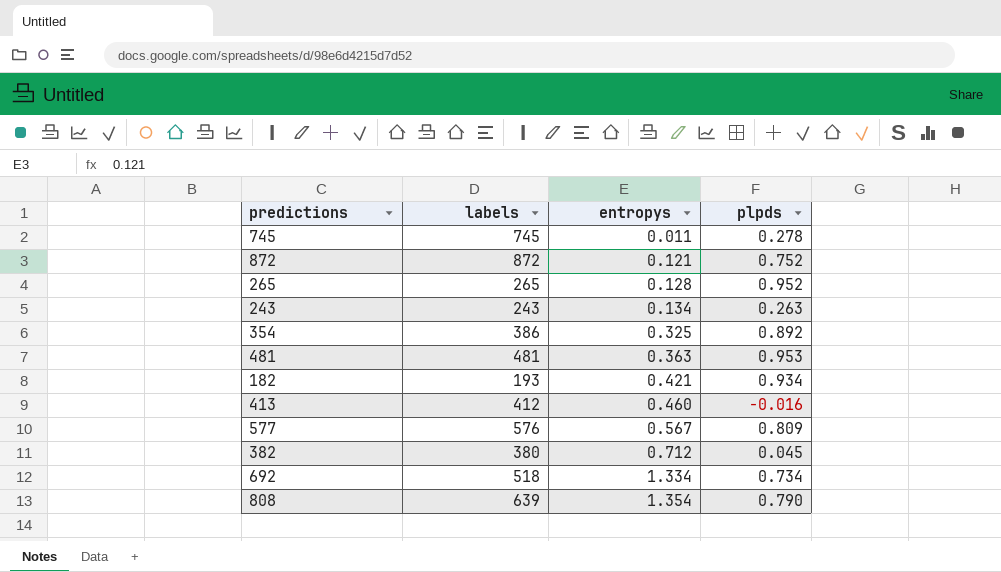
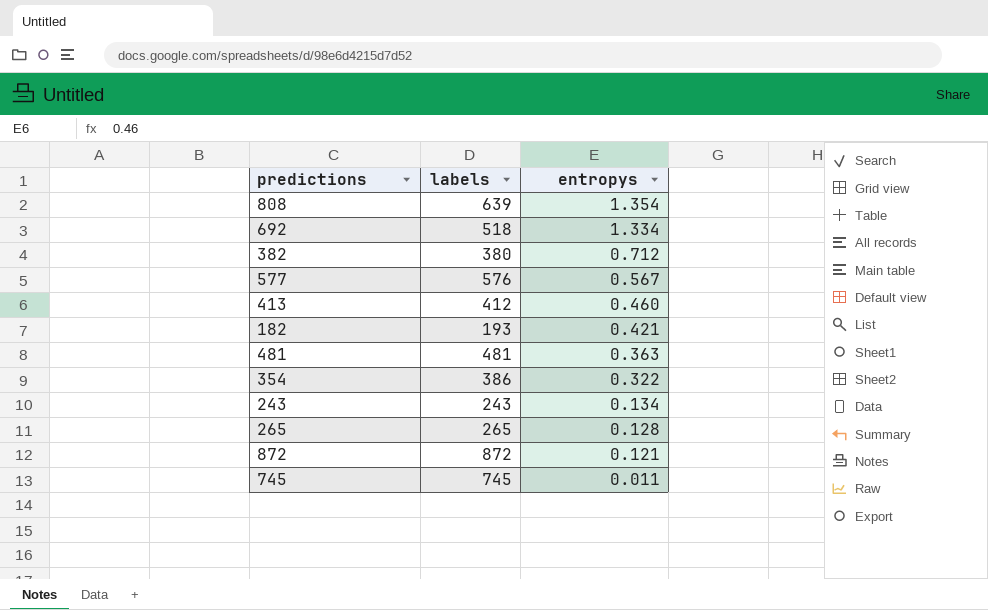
row order: entropys ascending -> entropys descending
column plpds | position: 4 -> none
354 | entropys: 0.325 -> 0.322

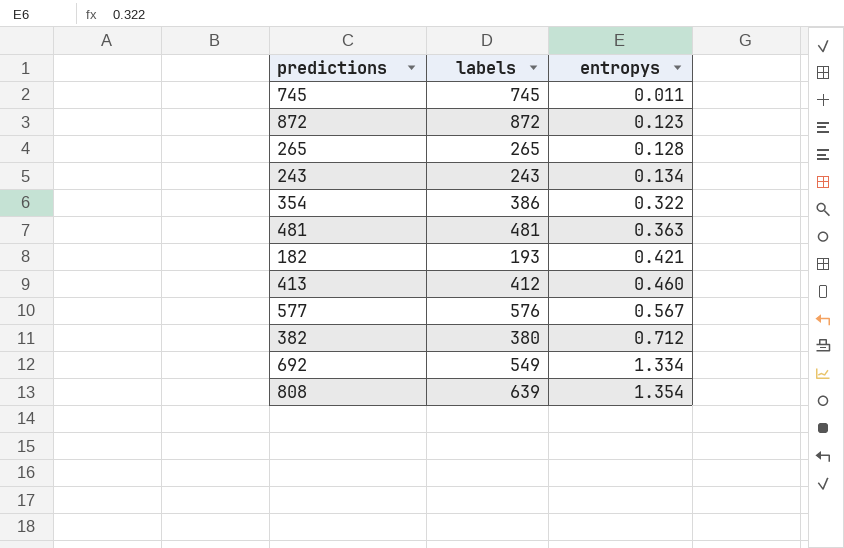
row order: entropys descending -> entropys ascending
872 | entropys: 0.121 -> 0.123
692 | labels: 518 -> 549

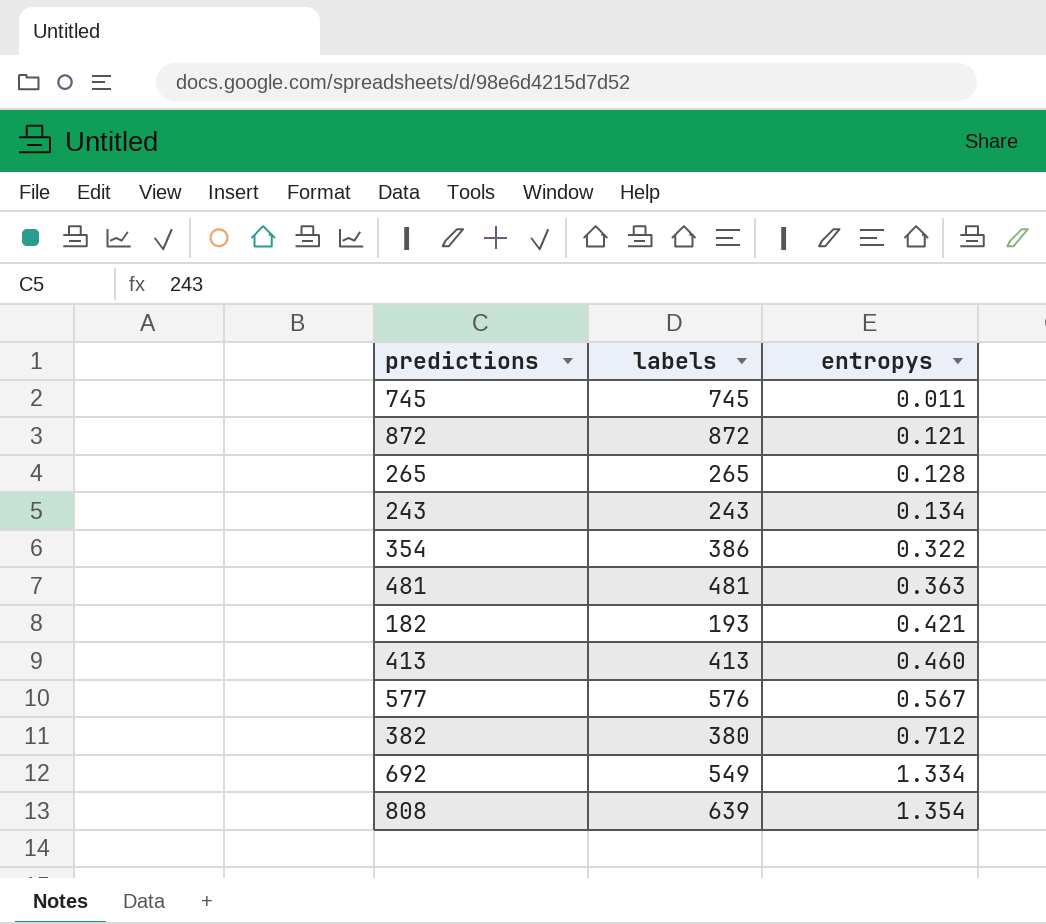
872 | entropys: 0.123 -> 0.121
413 | labels: 412 -> 413

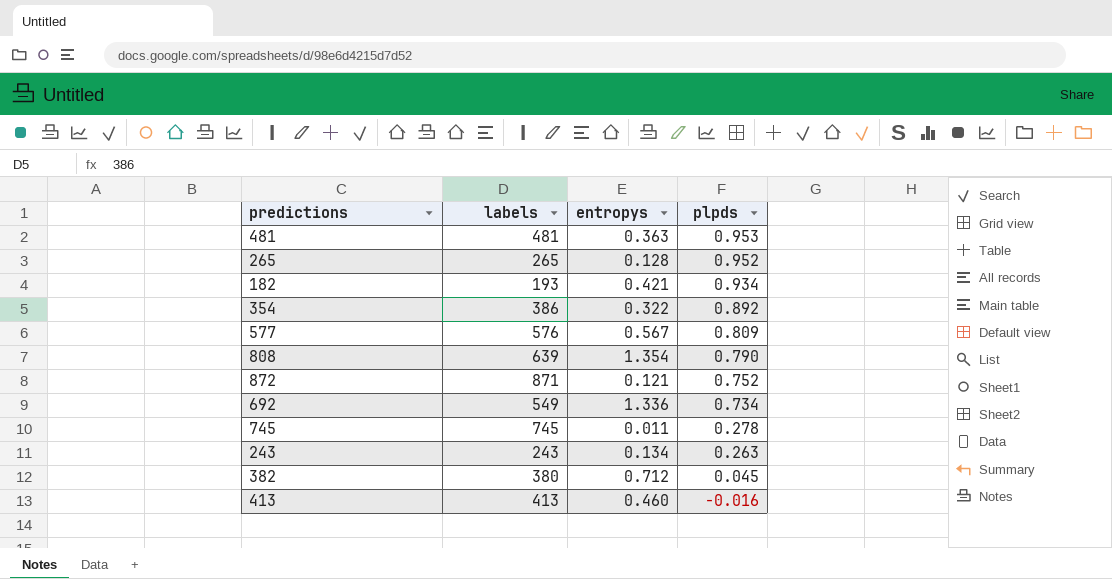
row order: entropys ascending -> plpds descending
column plpds | position: none -> 4
872 | labels: 872 -> 871
692 | entropys: 1.334 -> 1.336

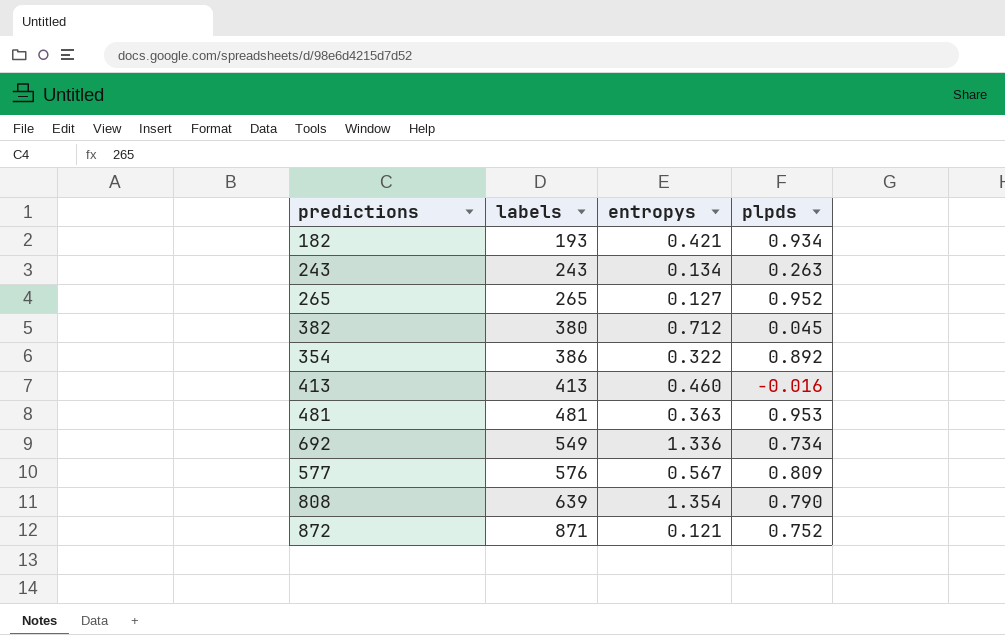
row order: plpds descending -> labels ascending
row 745: 745 | 0.011 | 0.278 -> none
265 | entropys: 0.128 -> 0.127

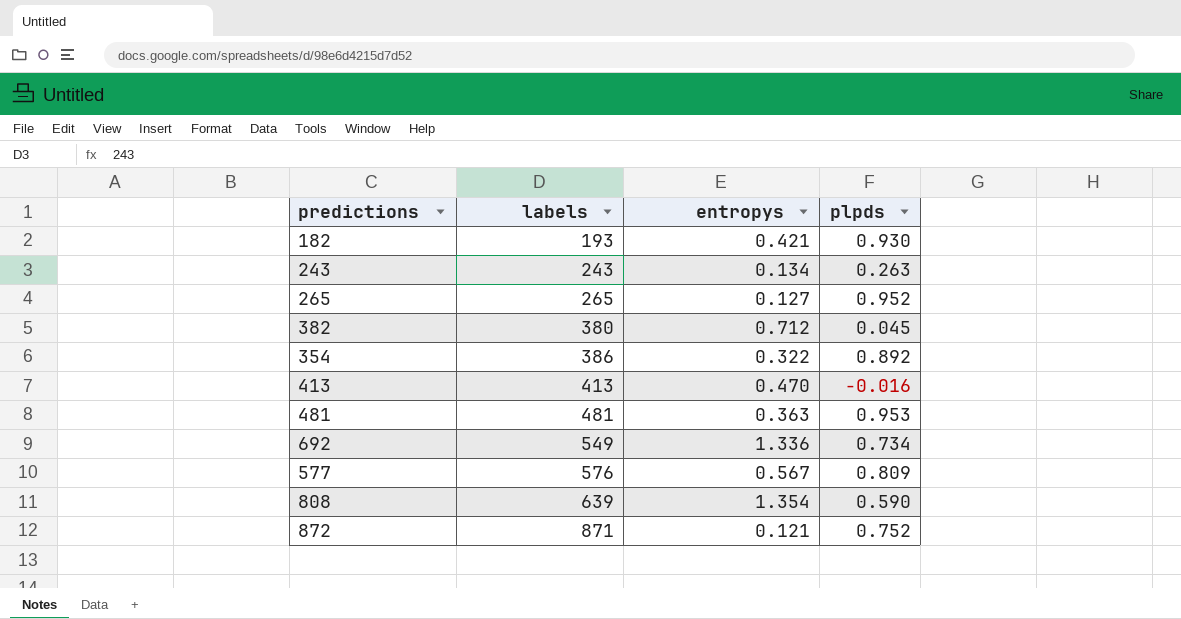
182 | plpds: 0.934 -> 0.930
413 | entropys: 0.460 -> 0.470
808 | plpds: 0.790 -> 0.590

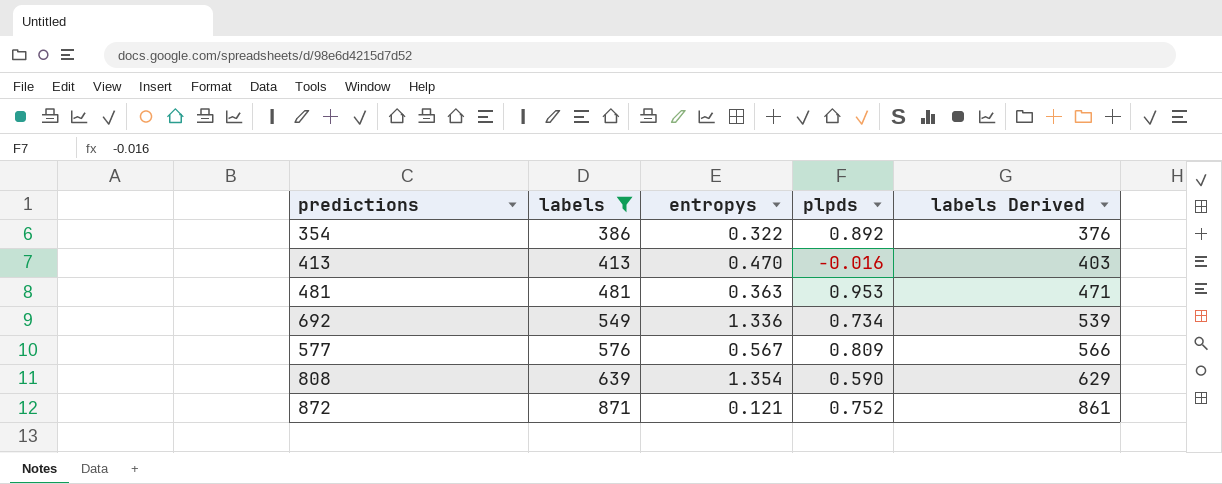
filter: none -> labels >= 386
column labels Derived | formula: none -> [labels] - 10

